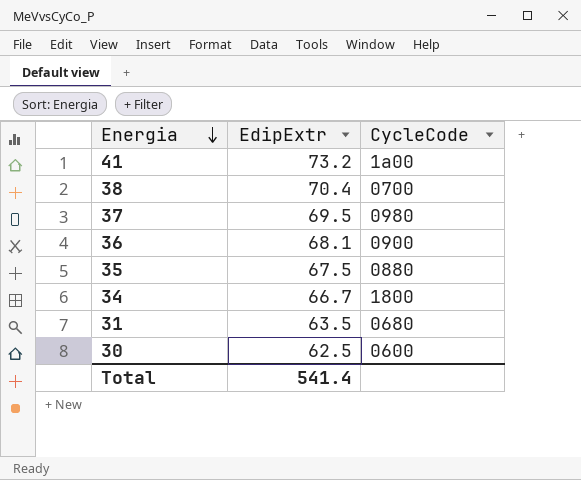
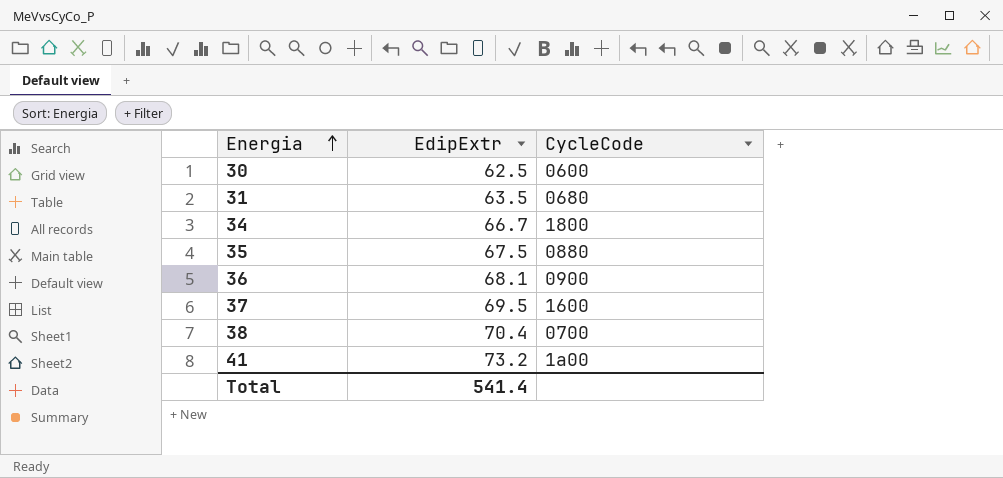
row order: Energia descending -> Energia ascending
37 | CycleCode: 0980 -> 1600

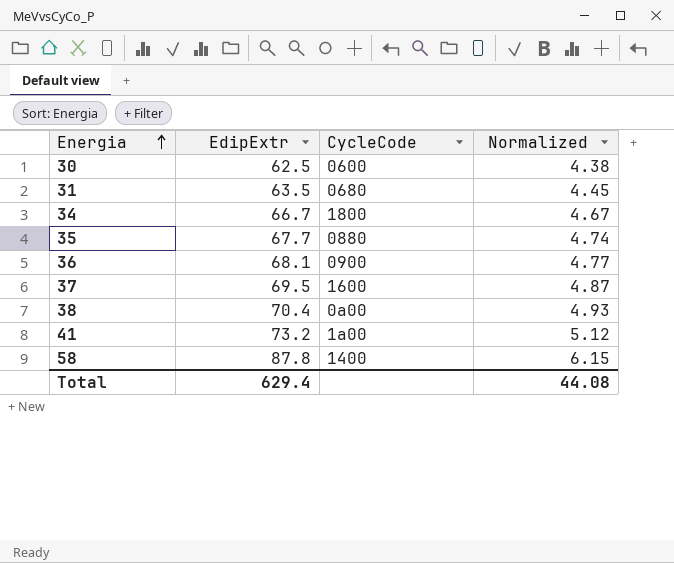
column Normalized | formula: none -> [EdipExtr] * 0.07
35 | EdipExtr: 67.5 -> 67.7
38 | CycleCode: 0700 -> 0a00
row 58: none -> 87.8 | 1400 | 6.15
Total | EdipExtr: 541.4 -> 629.4

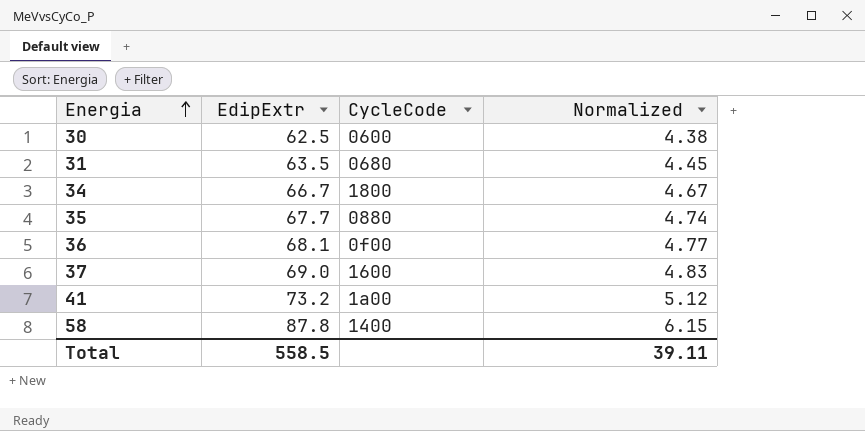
row 38: 70.4 | 0a00 | 4.93 -> none
36 | CycleCode: 0900 -> 0f00
37 | EdipExtr: 69.5 -> 69.0
37 | Normalized: 4.87 -> 4.83
Total | EdipExtr: 629.4 -> 558.5
Total | Normalized: 44.08 -> 39.11

